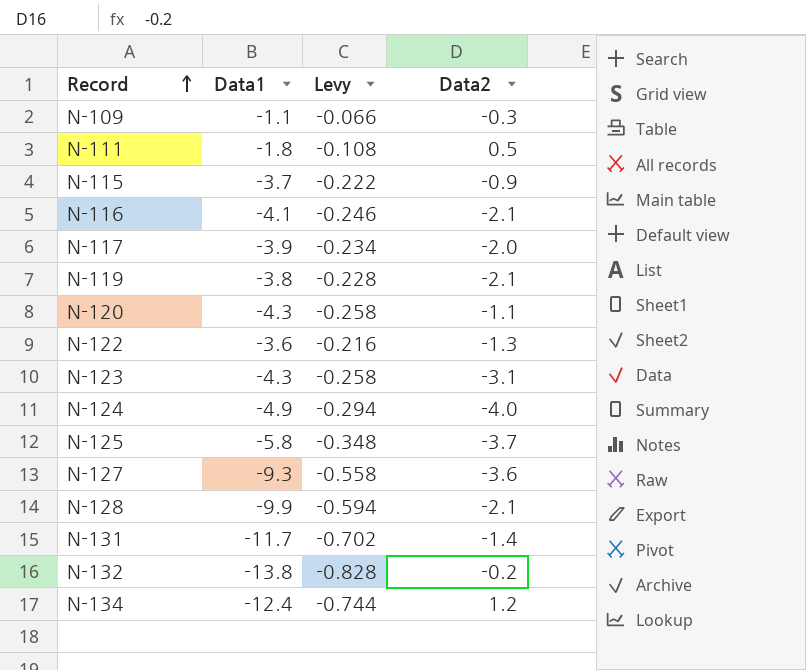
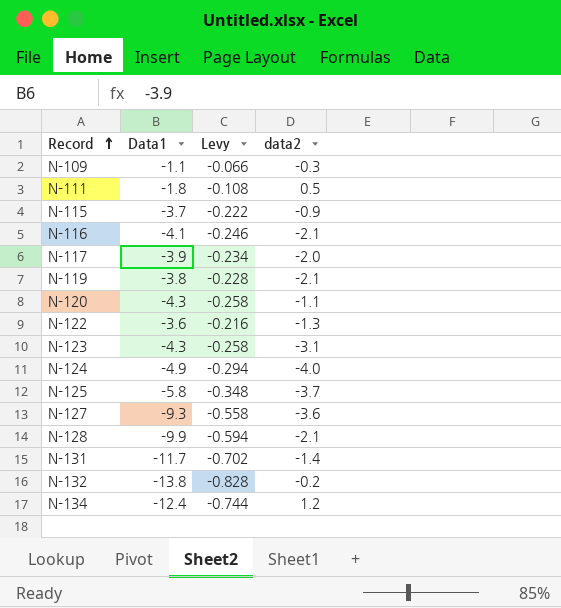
column name: Data2 -> data2

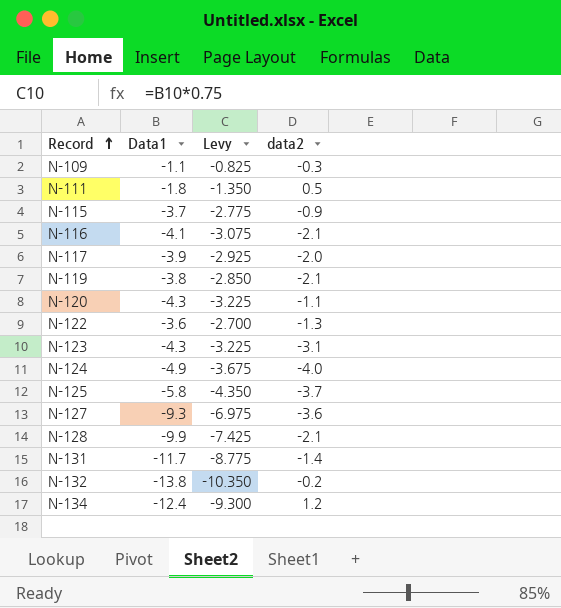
column Levy | formula: [Data1] * 0.06 -> [Data1] * 0.75

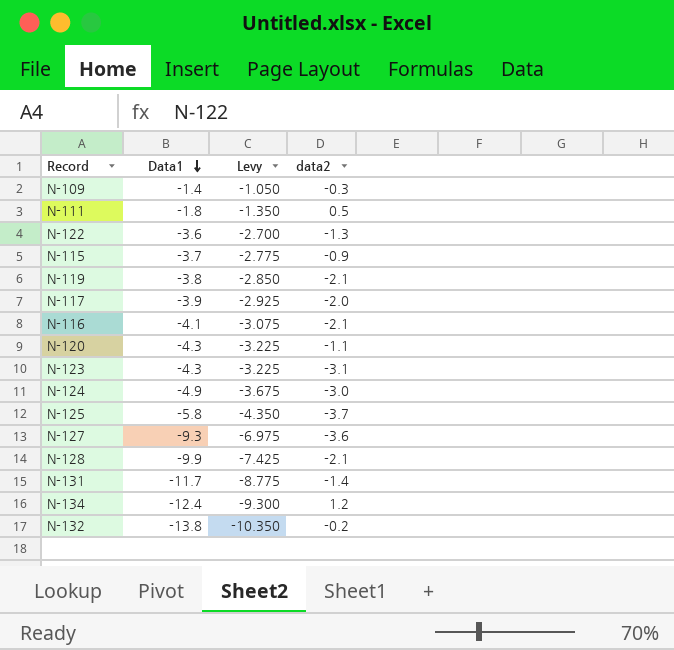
row order: Record ascending -> Data1 descending
N-109 | Data1: -1.1 -> -1.4
N-109 | Levy: -0.825 -> -1.050
N-124 | data2: -4.0 -> -3.0

